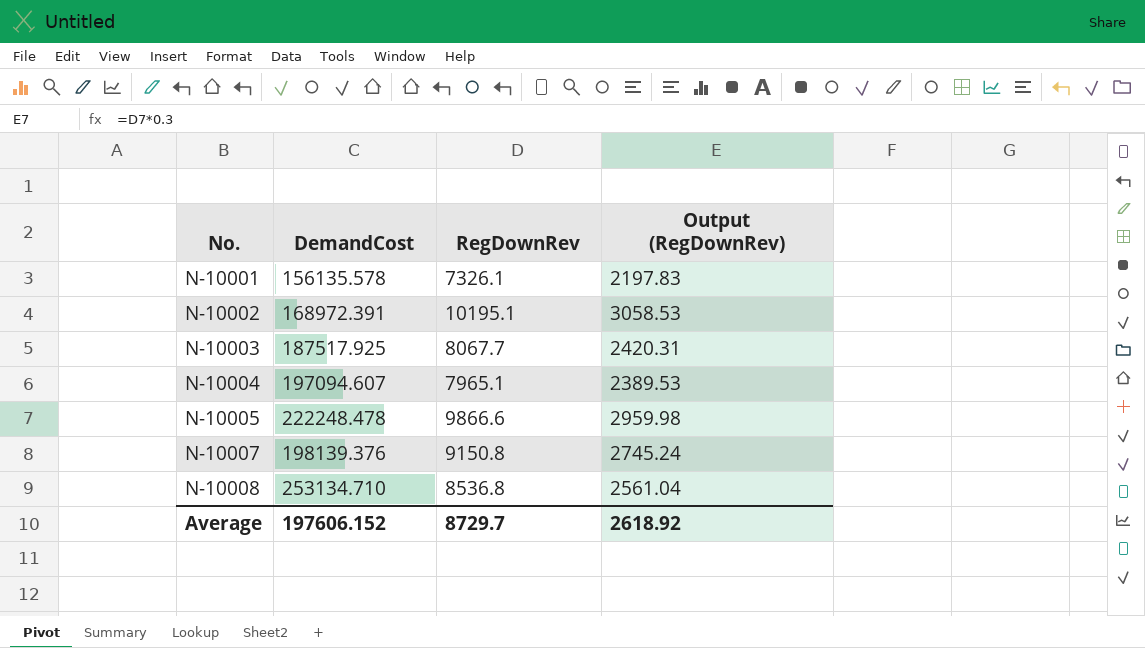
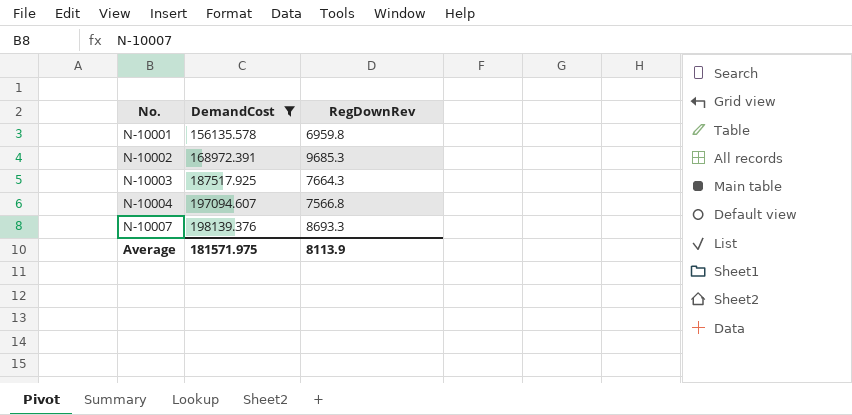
filter: none -> DemandCost <= 198139.376
column Output (RegDownRev) | formula: [RegDownRev] * 0.3 -> none
N-10001 | RegDownRev: 7326.1 -> 6959.8
N-10002 | RegDownRev: 10195.1 -> 9685.3
N-10003 | RegDownRev: 8067.7 -> 7664.3
N-10004 | RegDownRev: 7965.1 -> 7566.8
N-10007 | RegDownRev: 9150.8 -> 8693.3
Average | DemandCost: 197606.152 -> 181571.975
Average | RegDownRev: 8729.7 -> 8113.9

